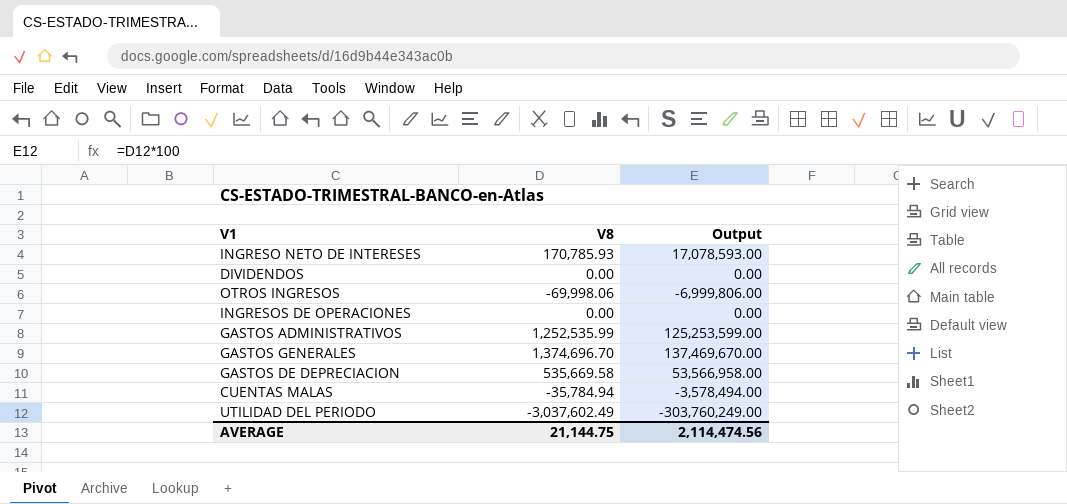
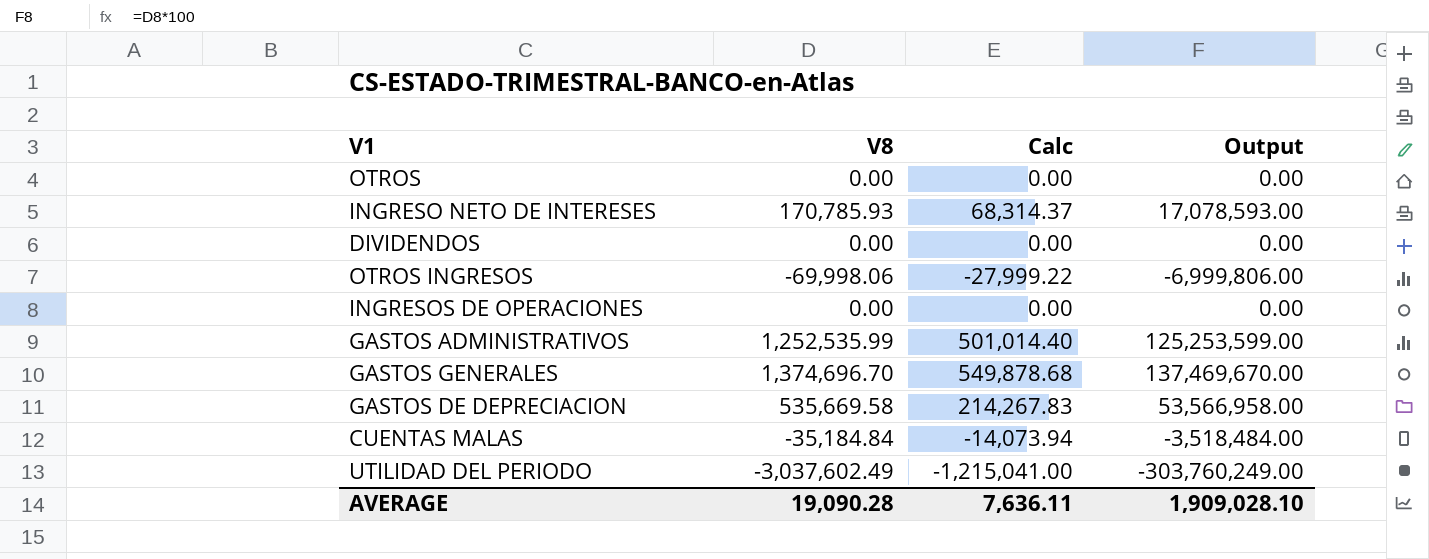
column Calc | formula: none -> [V8] * 0.4
row OTROS: none -> 0.00 | 0.00 | 0.00
CUENTAS MALAS | V8: -35,784.94 -> -35,184.84
CUENTAS MALAS | Output: -3,578,494.00 -> -3,518,484.00
AVERAGE | V8: 21,144.75 -> 19,090.28
AVERAGE | Output: 2,114,474.56 -> 1,909,028.10

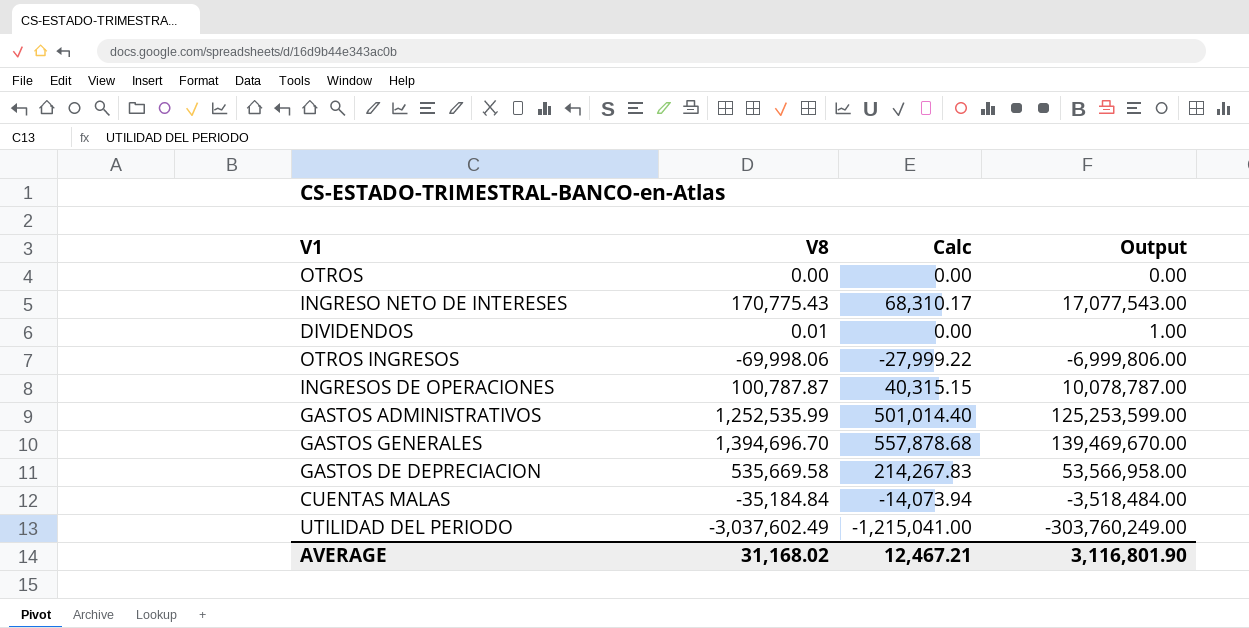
INGRESO NETO DE INTERESES | V8: 170,785.93 -> 170,775.43
INGRESO NETO DE INTERESES | Calc: 68,314.37 -> 68,310.17
INGRESO NETO DE INTERESES | Output: 17,078,593.00 -> 17,077,543.00
DIVIDENDOS | V8: 0.00 -> 0.01
DIVIDENDOS | Output: 0.00 -> 1.00
INGRESOS DE OPERACIONES | V8: 0.00 -> 100,787.87
INGRESOS DE OPERACIONES | Calc: 0.00 -> 40,315.15
INGRESOS DE OPERACIONES | Output: 0.00 -> 10,078,787.00
GASTOS GENERALES | V8: 1,374,696.70 -> 1,394,696.70
GASTOS GENERALES | Calc: 549,878.68 -> 557,878.68
GASTOS GENERALES | Output: 137,469,670.00 -> 139,469,670.00
AVERAGE | V8: 19,090.28 -> 31,168.02
AVERAGE | Calc: 7,636.11 -> 12,467.21
AVERAGE | Output: 1,909,028.10 -> 3,116,801.90

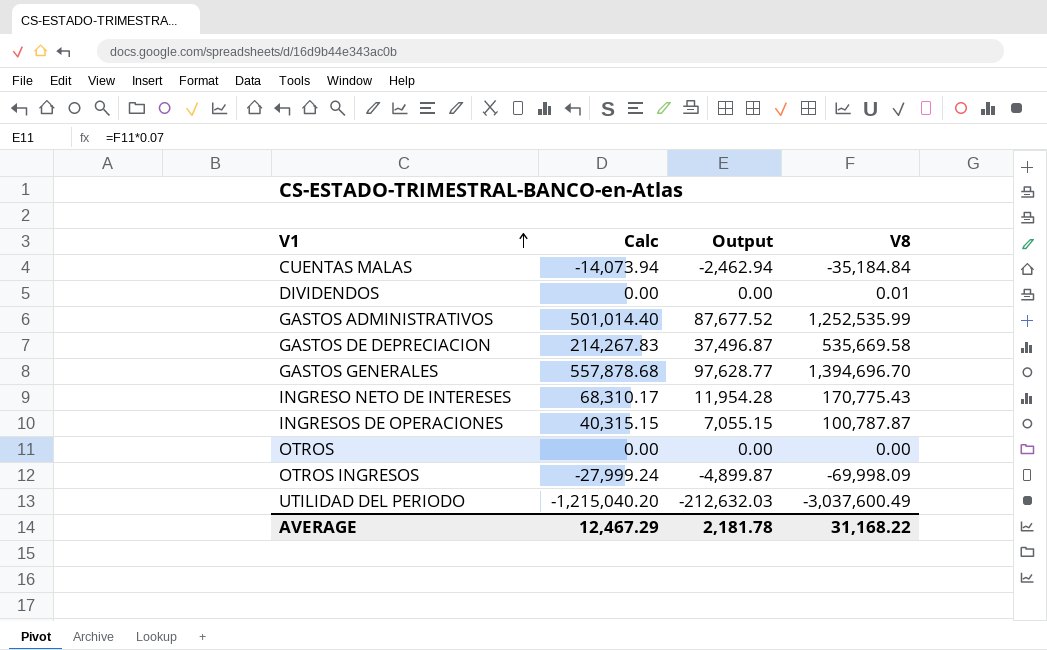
row order: none -> V1 ascending
column Output | formula: [V8] * 100 -> [V8] * 0.07
column V8 | position: 2 -> 4
OTROS INGRESOS | Calc: -27,999.22 -> -27,999.24
OTROS INGRESOS | V8: -69,998.06 -> -69,998.09
UTILIDAD DEL PERIODO | Calc: -1,215,041.00 -> -1,215,040.20
UTILIDAD DEL PERIODO | V8: -3,037,602.49 -> -3,037,600.49
AVERAGE | Calc: 12,467.21 -> 12,467.29
AVERAGE | Output: 3,116,801.90 -> 2,181.78
AVERAGE | V8: 31,168.02 -> 31,168.22

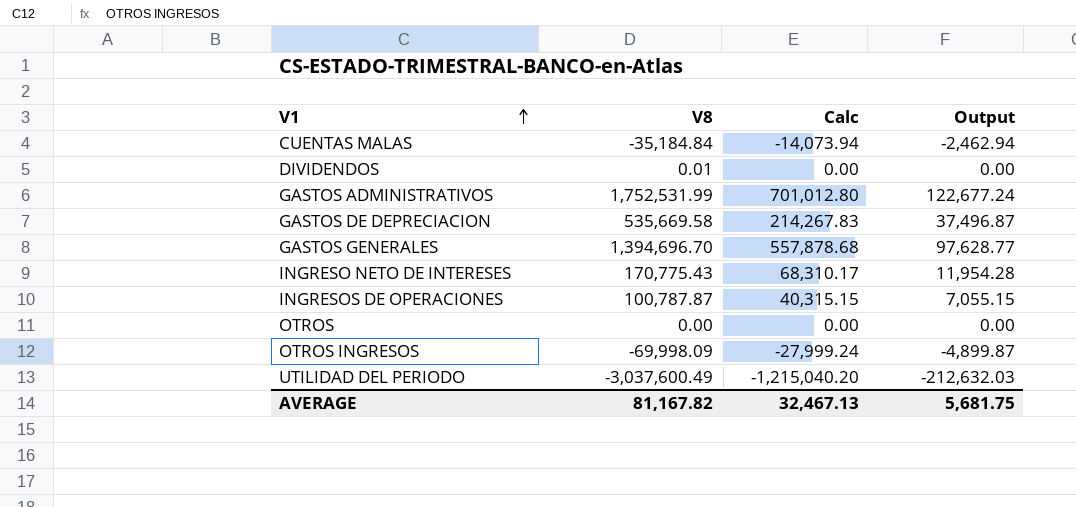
column V8 | position: 4 -> 2
GASTOS ADMINISTRATIVOS | V8: 1,252,535.99 -> 1,752,531.99
GASTOS ADMINISTRATIVOS | Calc: 501,014.40 -> 701,012.80
GASTOS ADMINISTRATIVOS | Output: 87,677.52 -> 122,677.24
AVERAGE | V8: 31,168.22 -> 81,167.82
AVERAGE | Calc: 12,467.29 -> 32,467.13
AVERAGE | Output: 2,181.78 -> 5,681.75

